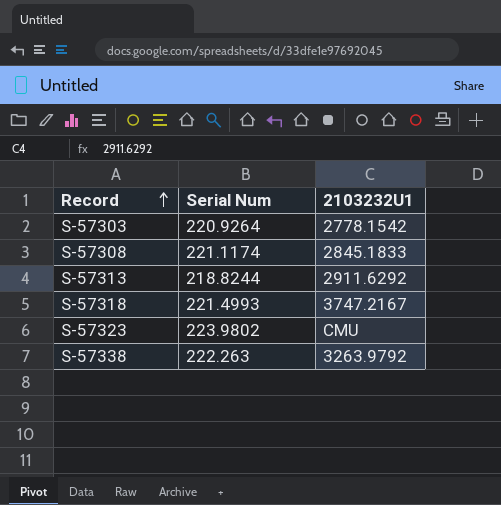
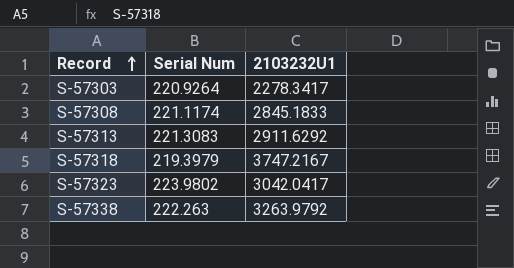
S-57303 | 2103232U1: 2778.1542 -> 2278.3417
S-57313 | Serial Num: 218.8244 -> 221.3083
S-57318 | Serial Num: 221.4993 -> 219.3979
S-57323 | 2103232U1: CMU -> 3042.0417

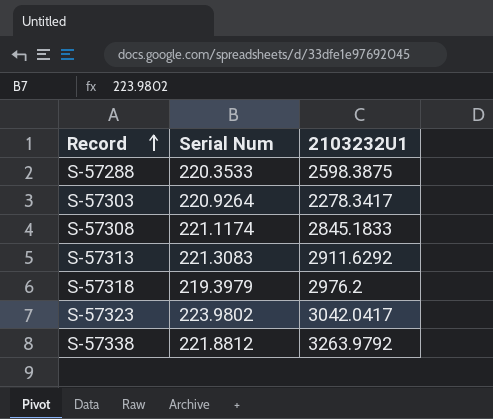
row S-57288: none -> 220.3533 | 2598.3875
S-57318 | 2103232U1: 3747.2167 -> 2976.2
S-57338 | Serial Num: 222.263 -> 221.8812

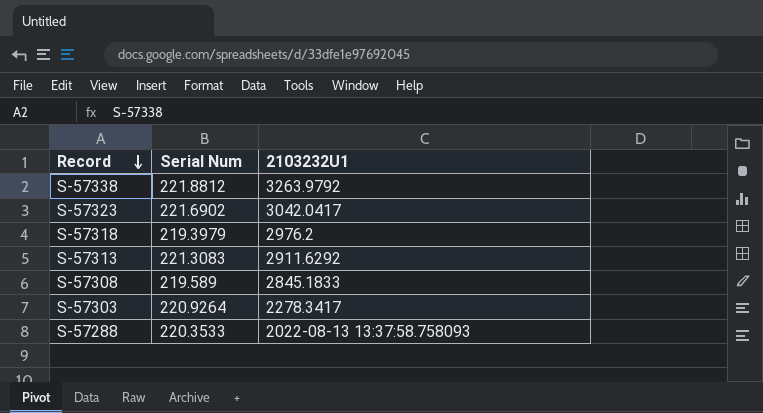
row order: Record ascending -> Record descending
S-57323 | Serial Num: 223.9802 -> 221.6902
S-57308 | Serial Num: 221.1174 -> 219.589
S-57288 | 2103232U1: 2598.3875 -> 2022-08-13 13:37:58.758093

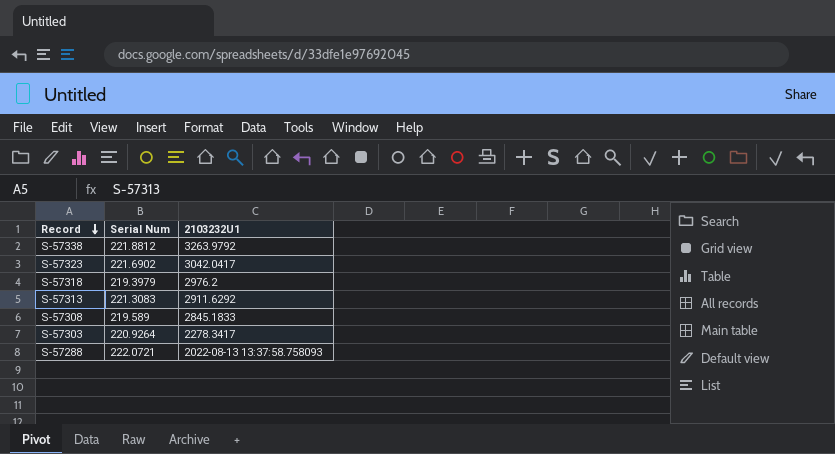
S-57288 | Serial Num: 220.3533 -> 222.0721

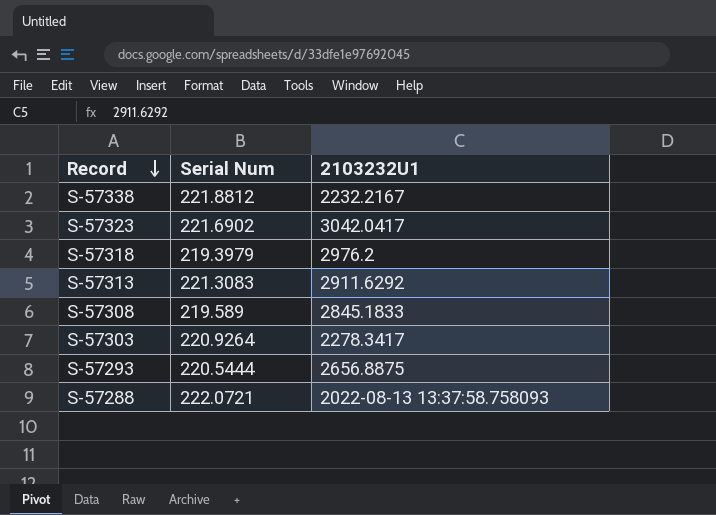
S-57338 | 2103232U1: 3263.9792 -> 2232.2167
row S-57293: none -> 220.5444 | 2656.8875

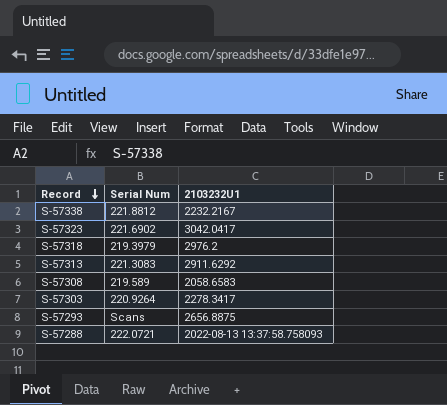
S-57308 | 2103232U1: 2845.1833 -> 2058.6583
S-57293 | Serial Num: 220.5444 -> Scans

